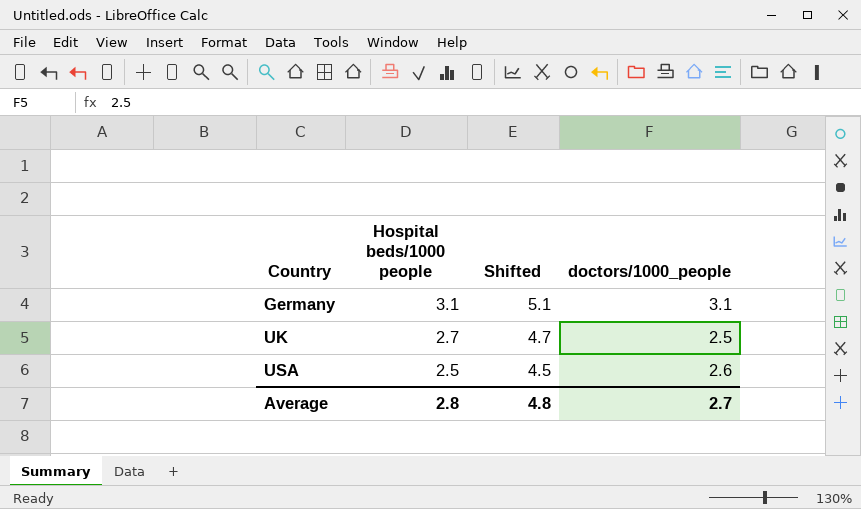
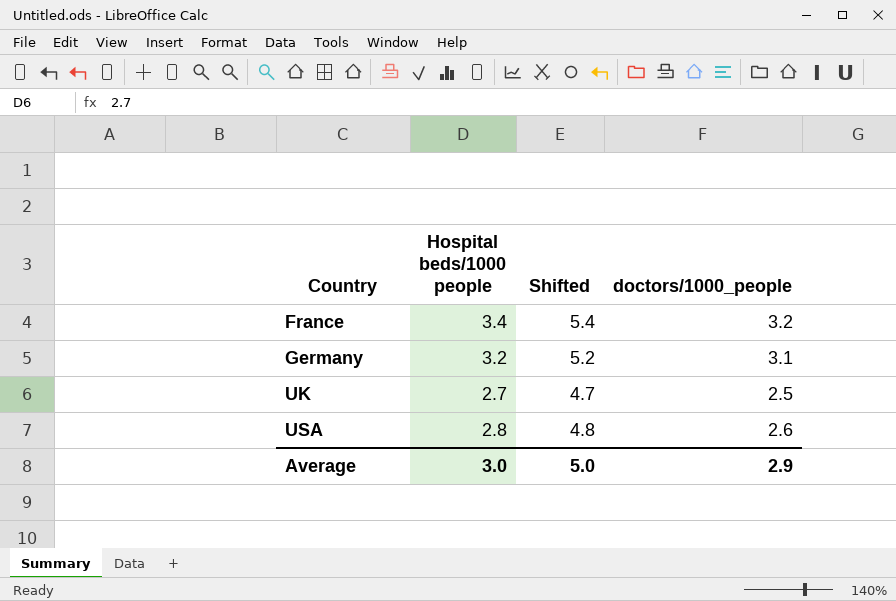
row France: none -> 3.4 | 5.4 | 3.2
Germany | Hospital beds/1000 people: 3.1 -> 3.2
Germany | Shifted: 5.1 -> 5.2
USA | Hospital beds/1000 people: 2.5 -> 2.8
USA | Shifted: 4.5 -> 4.8
Average | Hospital beds/1000 people: 2.8 -> 3.0
Average | Shifted: 4.8 -> 5.0
Average | doctors/1000_people: 2.7 -> 2.9

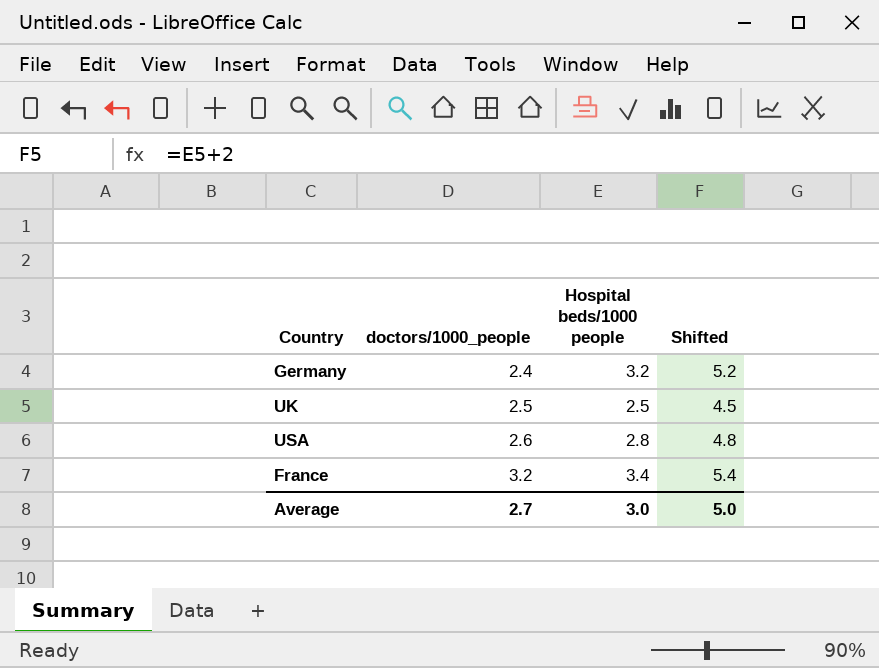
row order: Country ascending -> doctors/1000_people ascending
column doctors/1000_people | position: 4 -> 2
Germany | doctors/1000_people: 3.1 -> 2.4
UK | Hospital beds/1000 people: 2.7 -> 2.5
UK | Shifted: 4.7 -> 4.5
Average | doctors/1000_people: 2.9 -> 2.7

